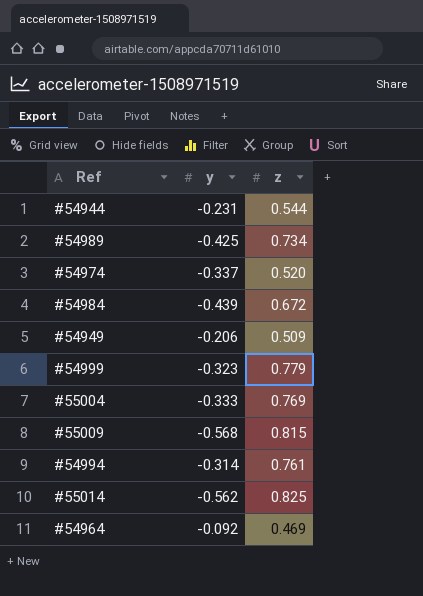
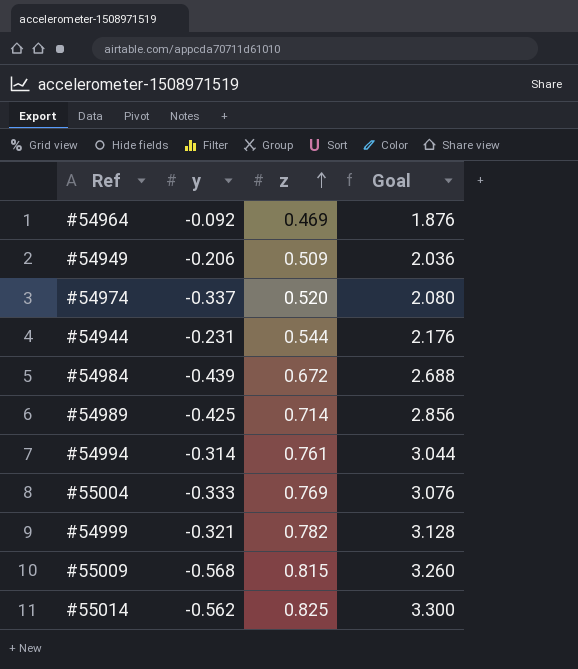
row order: none -> z ascending
column Goal | formula: none -> [z] * 4
#54989 | z: 0.734 -> 0.714
#54999 | y: -0.323 -> -0.321
#54999 | z: 0.779 -> 0.782

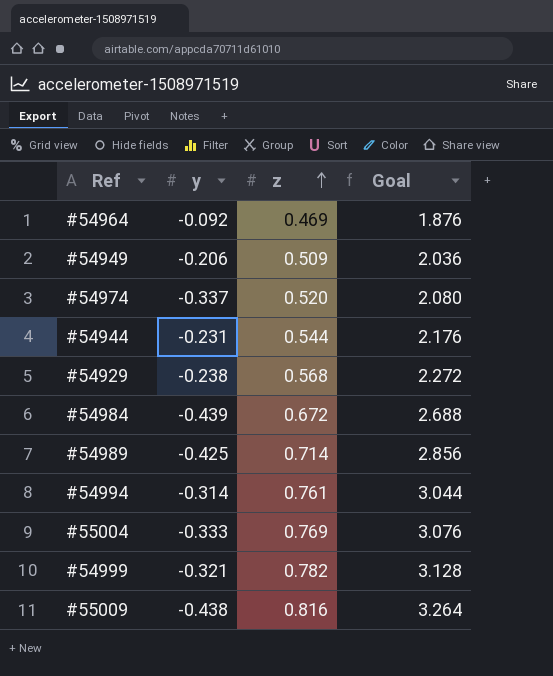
row #55014: -0.562 | 0.825 | 3.300 -> none
row #54929: none -> -0.238 | 0.568 | 2.272
#55009 | y: -0.568 -> -0.438
#55009 | z: 0.815 -> 0.816
#55009 | Goal: 3.260 -> 3.264

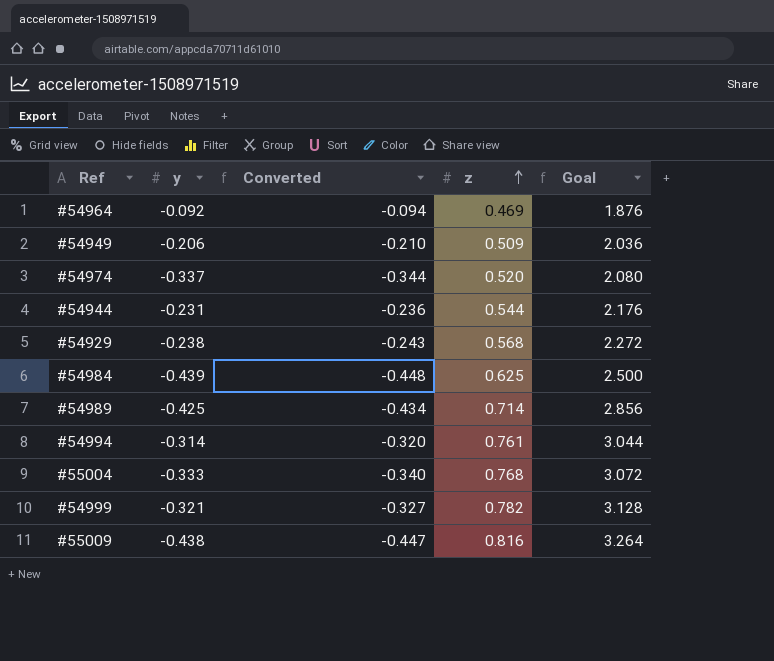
column Converted | formula: none -> [y] * 1.02
#54984 | z: 0.672 -> 0.625
#54984 | Goal: 2.688 -> 2.500
#55004 | z: 0.769 -> 0.768
#55004 | Goal: 3.076 -> 3.072

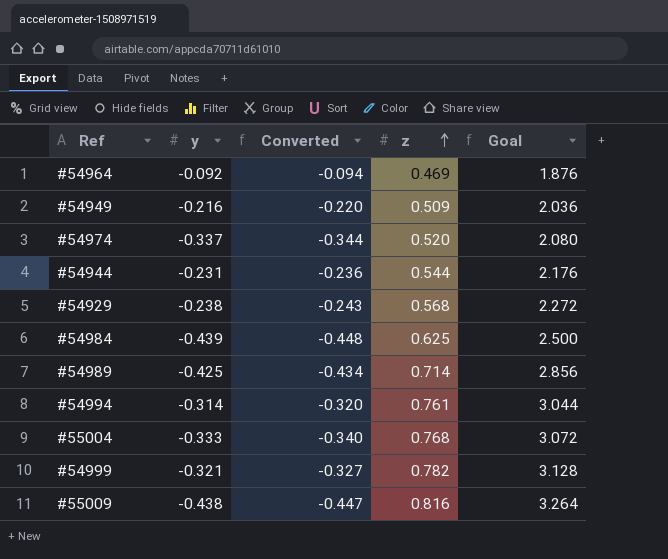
#54949 | y: -0.206 -> -0.216
#54949 | Converted: -0.210 -> -0.220

